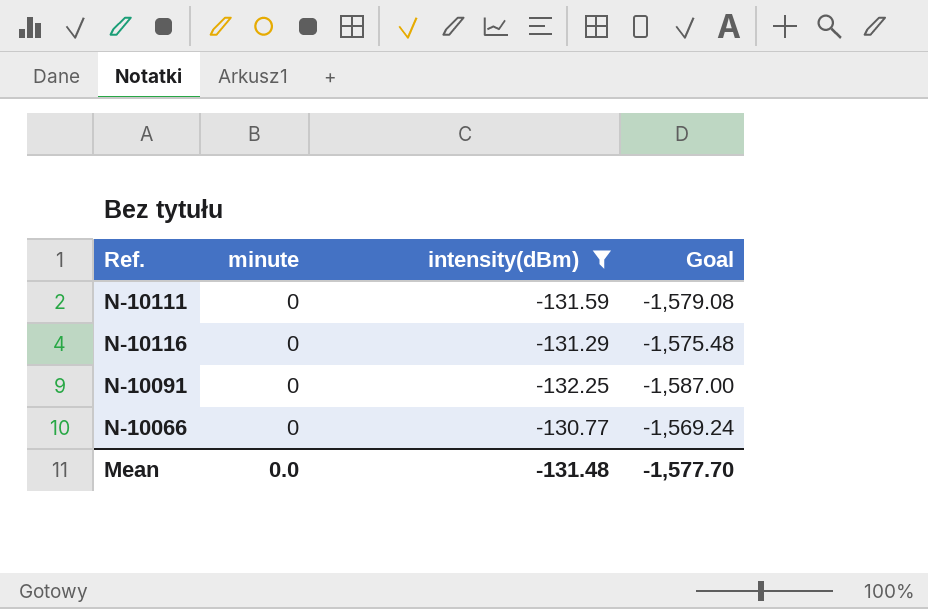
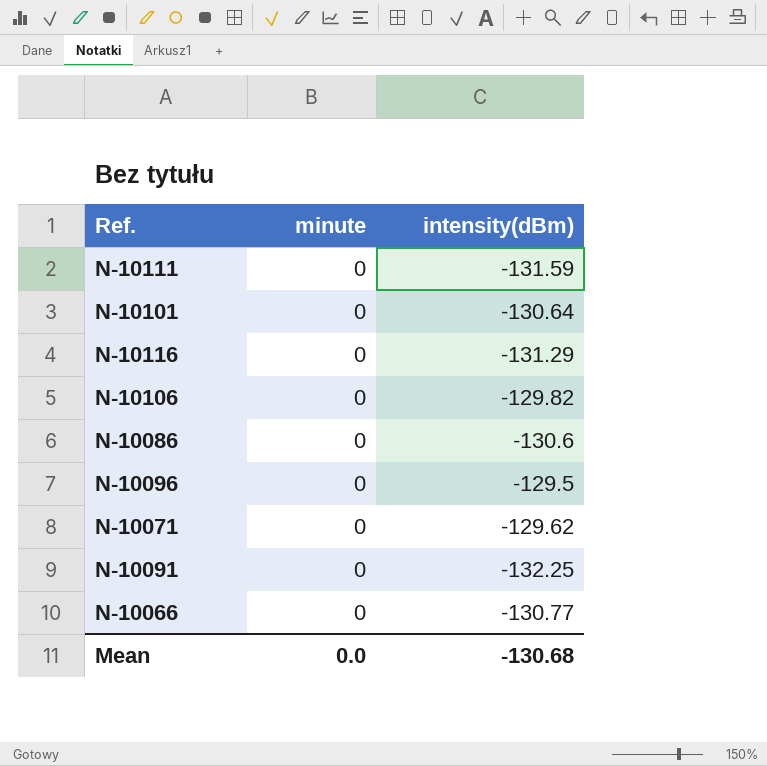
filter: intensity(dBm) <= -130.77 -> none
column Goal | formula: [intensity(dBm)] * 12 -> none
Mean | intensity(dBm): -131.48 -> -130.68

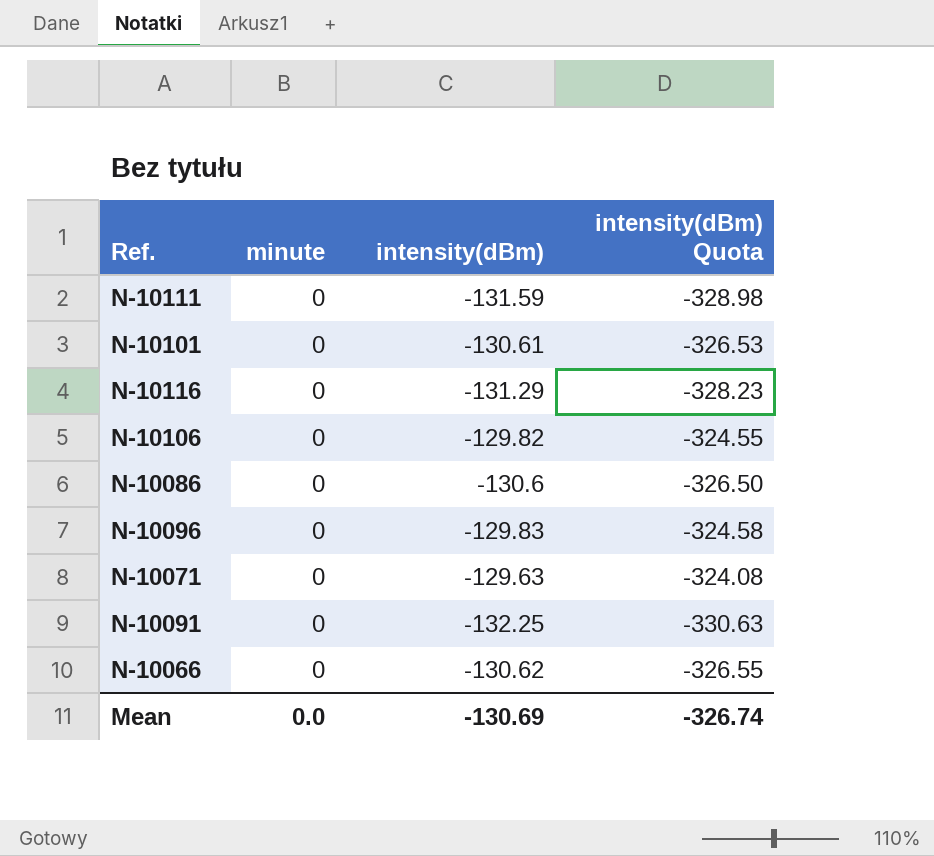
column intensity(dBm) Quota | formula: none -> [intensity(dBm)] * 2.5
N-10101 | intensity(dBm): -130.64 -> -130.61
N-10096 | intensity(dBm): -129.5 -> -129.83
N-10071 | intensity(dBm): -129.62 -> -129.63
N-10066 | intensity(dBm): -130.77 -> -130.62
Mean | intensity(dBm): -130.68 -> -130.69

